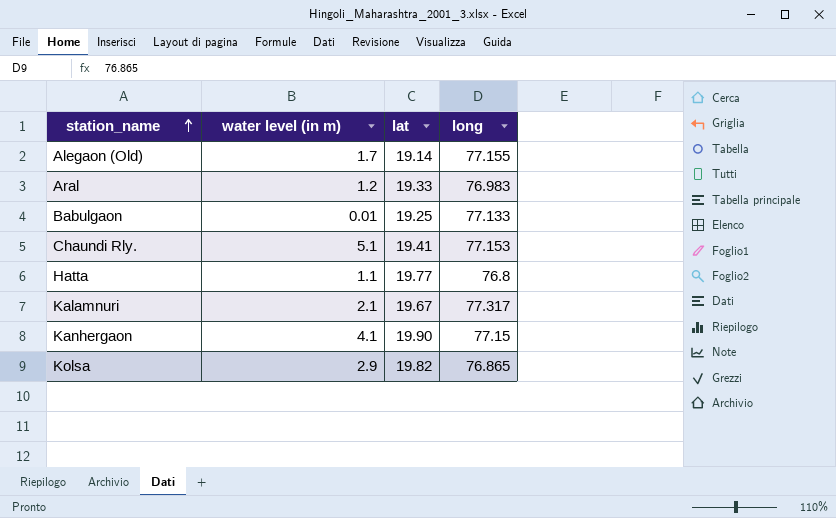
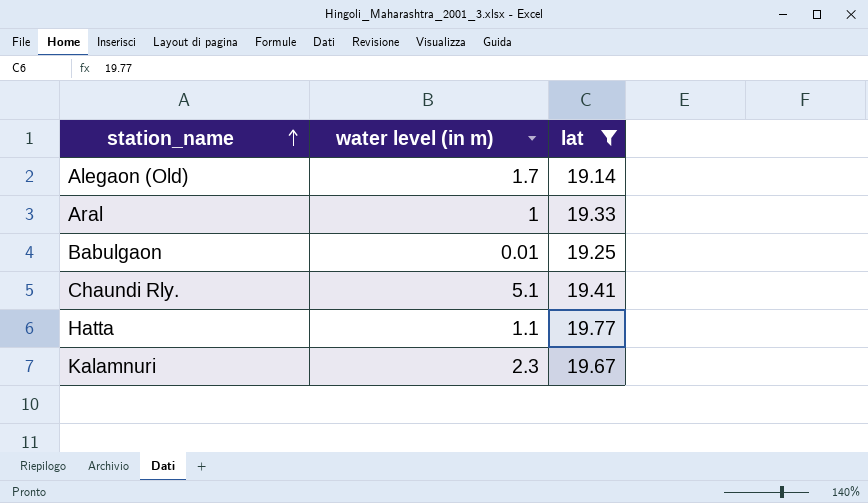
filter: none -> lat <= 19.77
column long | position: 4 -> none
Aral | water level (in m): 1.2 -> 1
Kalamnuri | water level (in m): 2.1 -> 2.3

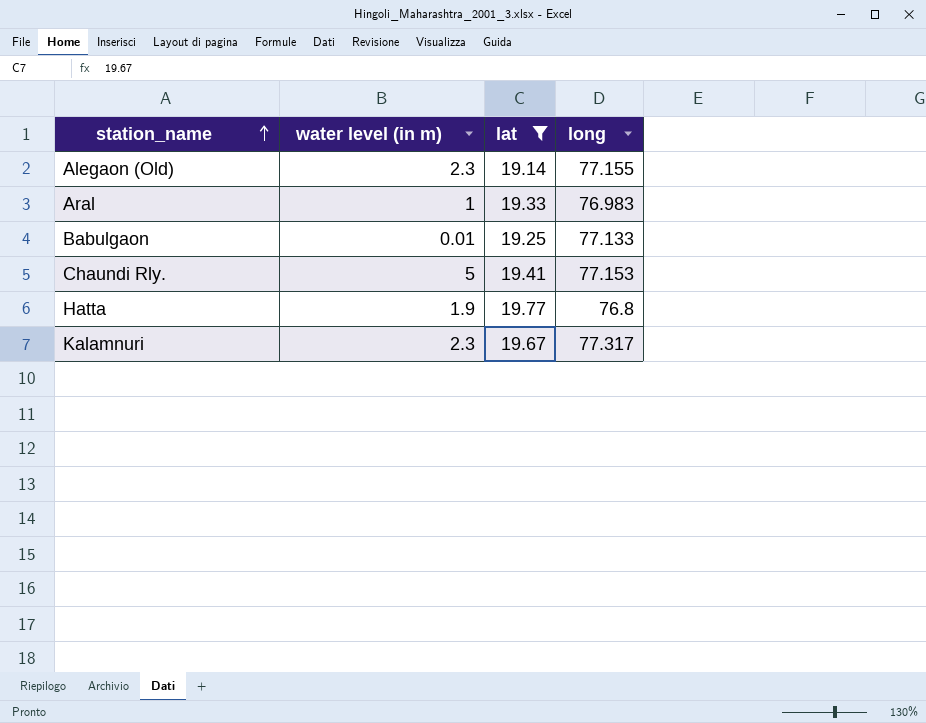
column long | position: none -> 4
Alegaon (Old) | water level (in m): 1.7 -> 2.3
Chaundi Rly. | water level (in m): 5.1 -> 5
Hatta | water level (in m): 1.1 -> 1.9

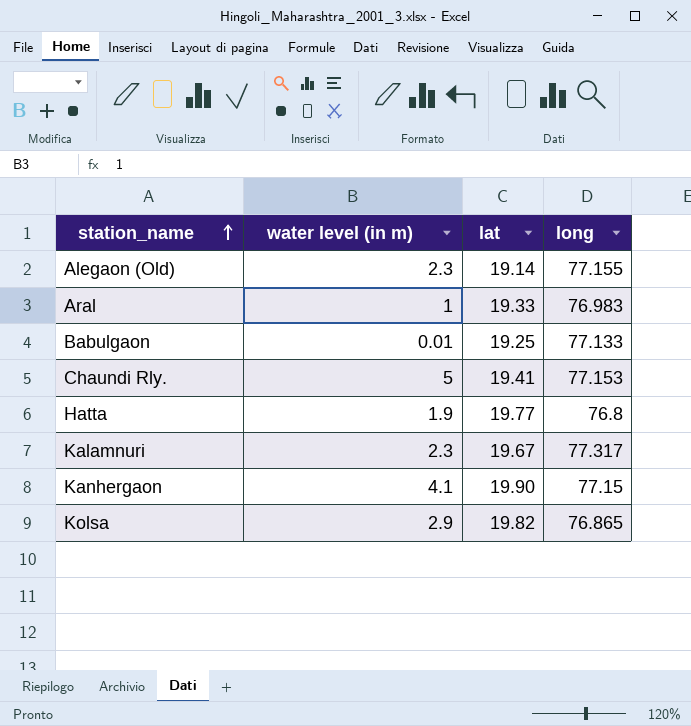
filter: lat <= 19.77 -> none

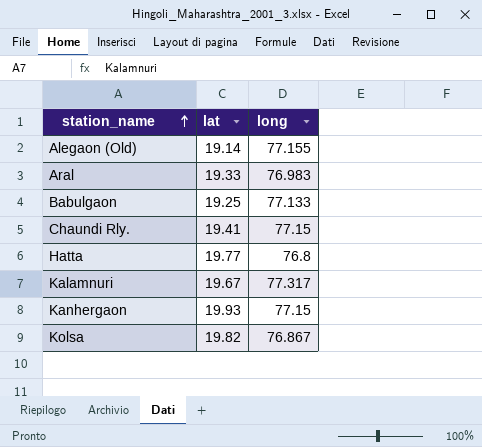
column water level (in m) | position: 2 -> none
Chaundi Rly. | long: 77.153 -> 77.15
Kanhergaon | lat: 19.90 -> 19.93
Kolsa | long: 76.865 -> 76.867

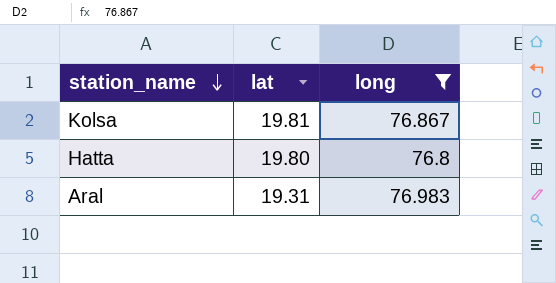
filter: none -> long <= 76.983
row order: station_name ascending -> station_name descending
Kolsa | lat: 19.82 -> 19.81
Hatta | lat: 19.77 -> 19.80
Aral | lat: 19.33 -> 19.31

